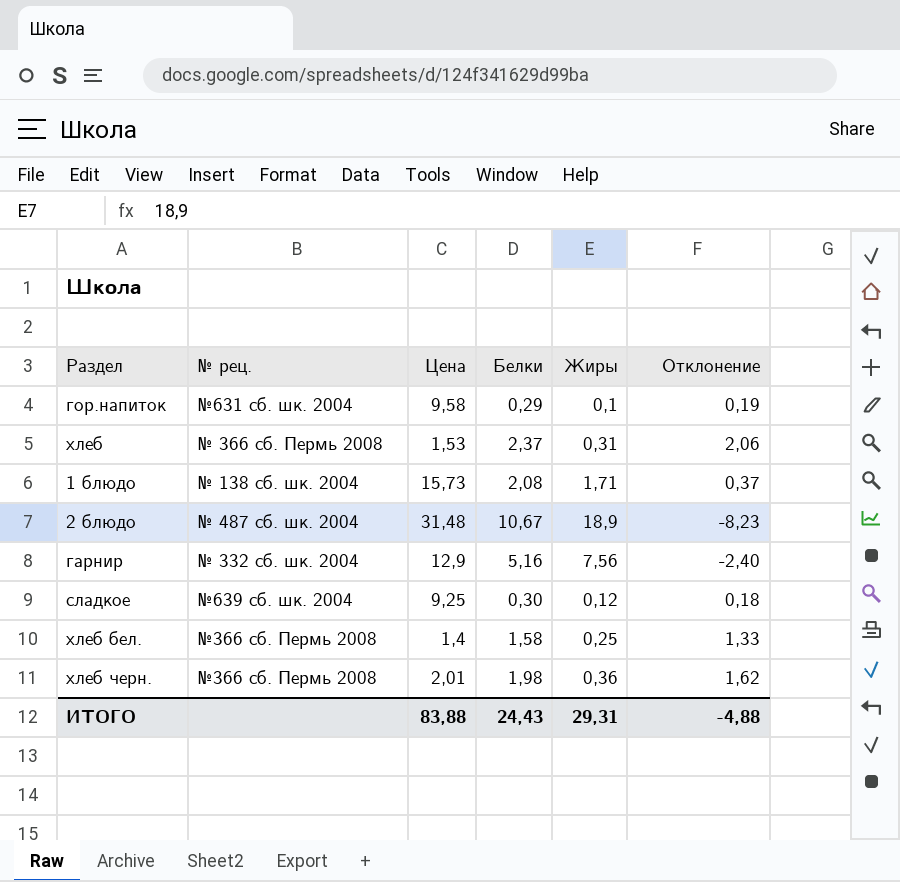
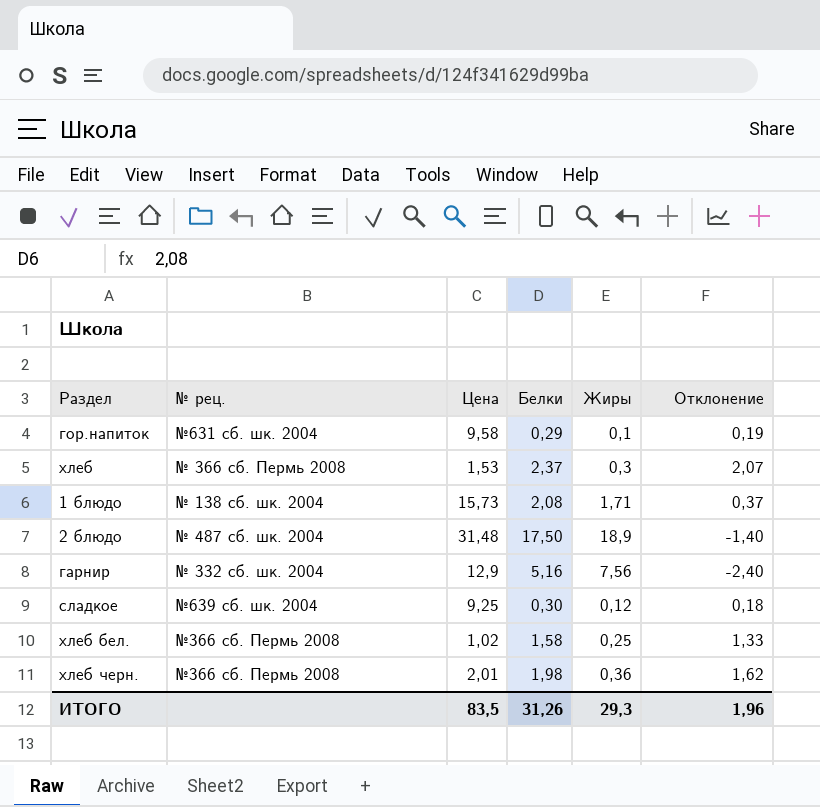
хлеб | Жиры: 0,31 -> 0,3
хлеб | Отклонение: 2,06 -> 2,07
2 блюдо | Белки: 10,67 -> 17,50
2 блюдо | Отклонение: -8,23 -> -1,40
хлеб бел. | Цена: 1,4 -> 1,02
ИТОГО | Цена: 83,88 -> 83,5
ИТОГО | Белки: 24,43 -> 31,26
ИТОГО | Жиры: 29,31 -> 29,3
ИТОГО | Отклонение: -4,88 -> 1,96

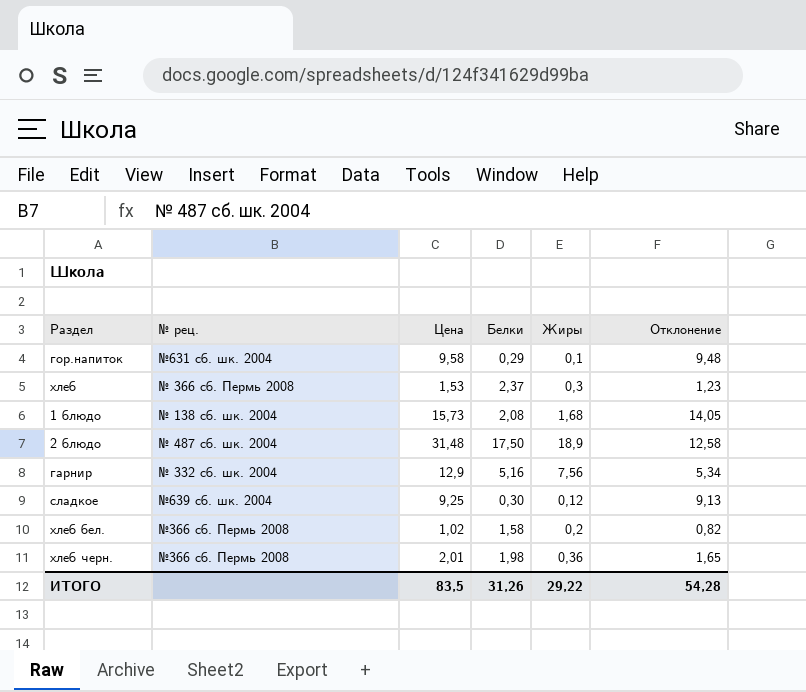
column Отклонение | formula: [Белки] - [Жиры] -> [Цена] - [Жиры]
1 блюдо | Жиры: 1,71 -> 1,68
хлеб бел. | Жиры: 0,25 -> 0,2
ИТОГО | Жиры: 29,3 -> 29,22
ИТОГО | Отклонение: 1,96 -> 54,28

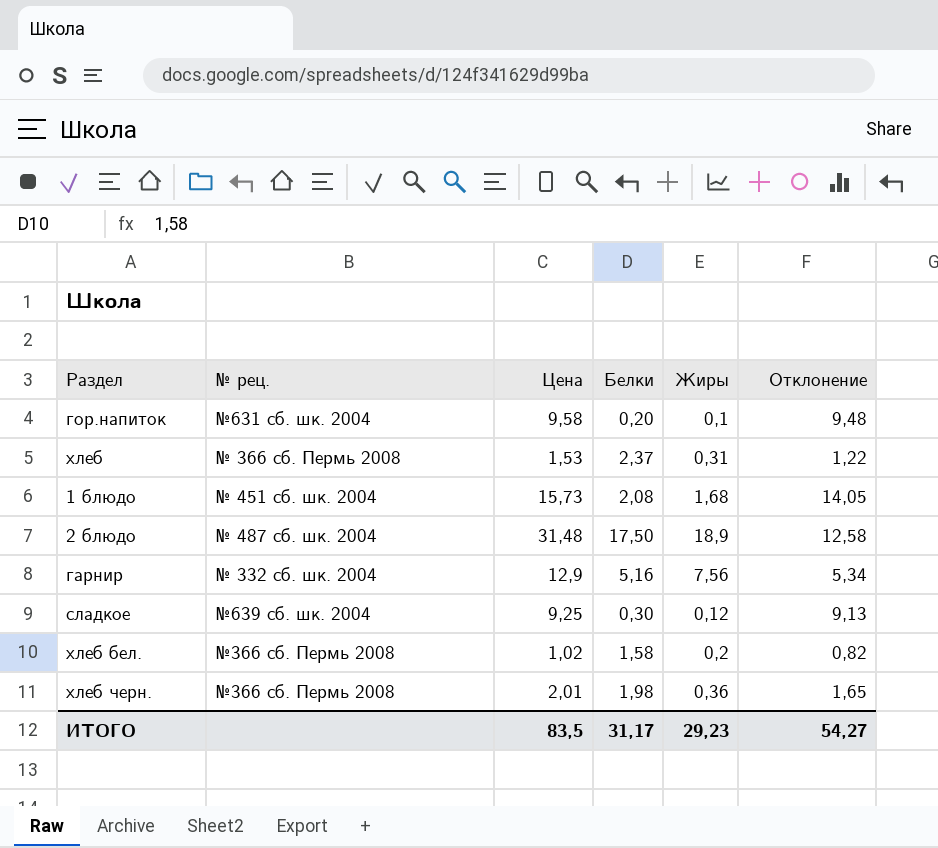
гор.напиток | Белки: 0,29 -> 0,20
хлеб | Жиры: 0,3 -> 0,31
хлеб | Отклонение: 1,23 -> 1,22
1 блюдо | № рец.: № 138 сб. шк. 2004 -> № 451 сб. шк. 2004
ИТОГО | Белки: 31,26 -> 31,17
ИТОГО | Жиры: 29,22 -> 29,23
ИТОГО | Отклонение: 54,28 -> 54,27

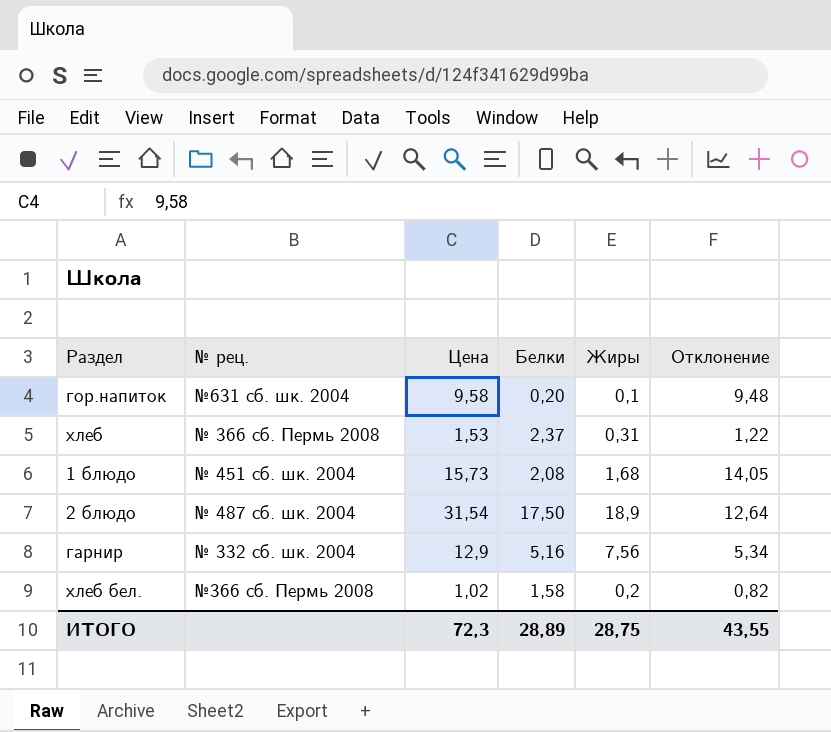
row сладкое: №639 сб. шк. 2004 | 9,25 | 0,30 | 0,12 | 9,13 -> none
row хлеб черн.: №366 сб. Пермь 2008 | 2,01 | 1,98 | 0,36 | 1,65 -> none
2 блюдо | Цена: 31,48 -> 31,54
2 блюдо | Отклонение: 12,58 -> 12,64
ИТОГО | Цена: 83,5 -> 72,3
ИТОГО | Белки: 31,17 -> 28,89
ИТОГО | Жиры: 29,23 -> 28,75
ИТОГО | Отклонение: 54,27 -> 43,55

